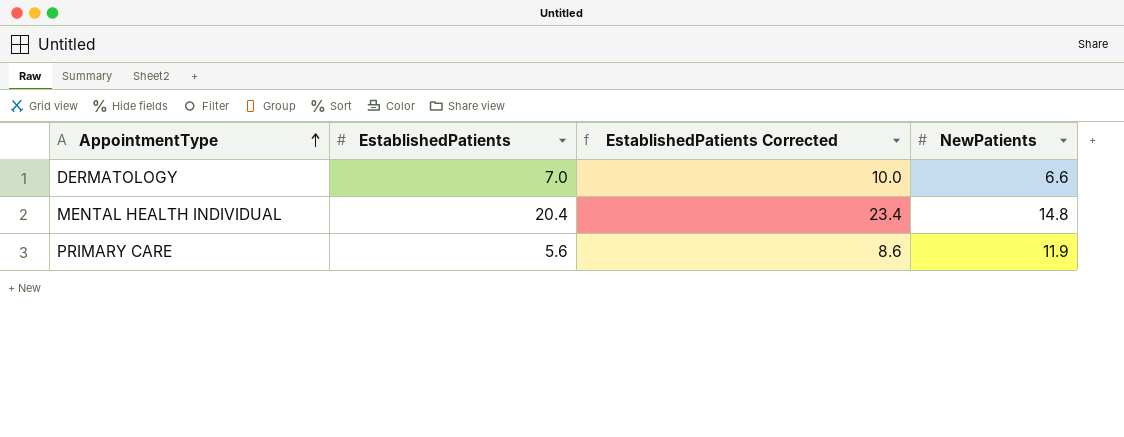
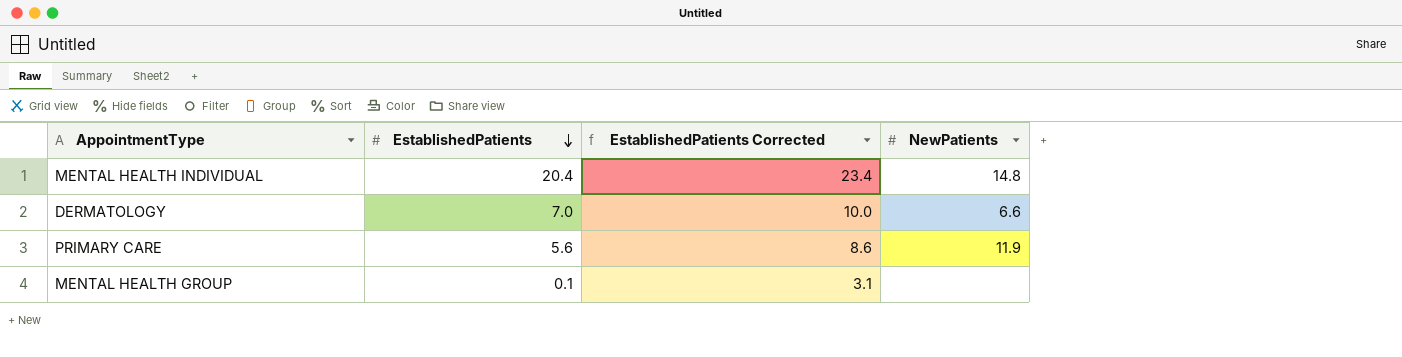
row order: AppointmentType ascending -> EstablishedPatients descending
row MENTAL HEALTH GROUP: none -> 0.1 | 3.1 | none

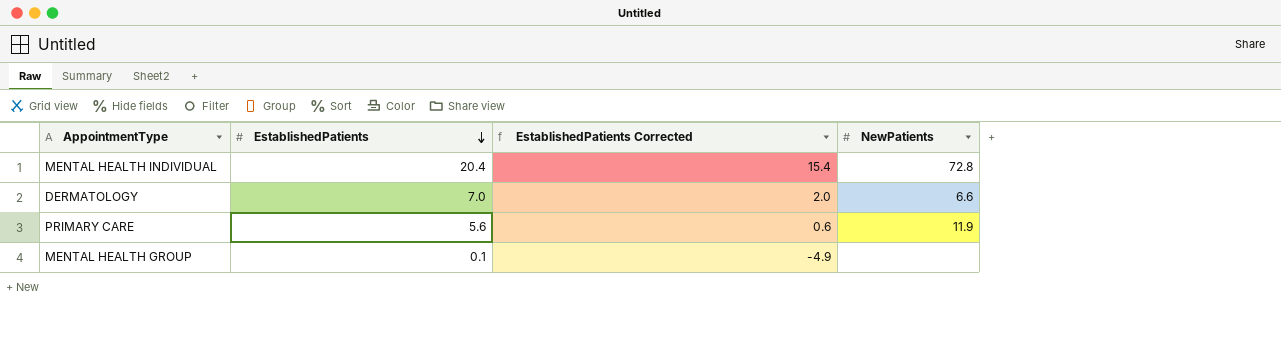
column EstablishedPatients Corrected | formula: [EstablishedPatients] + 3 -> [EstablishedPatients] - 5
MENTAL HEALTH INDIVIDUAL | NewPatients: 14.8 -> 72.8

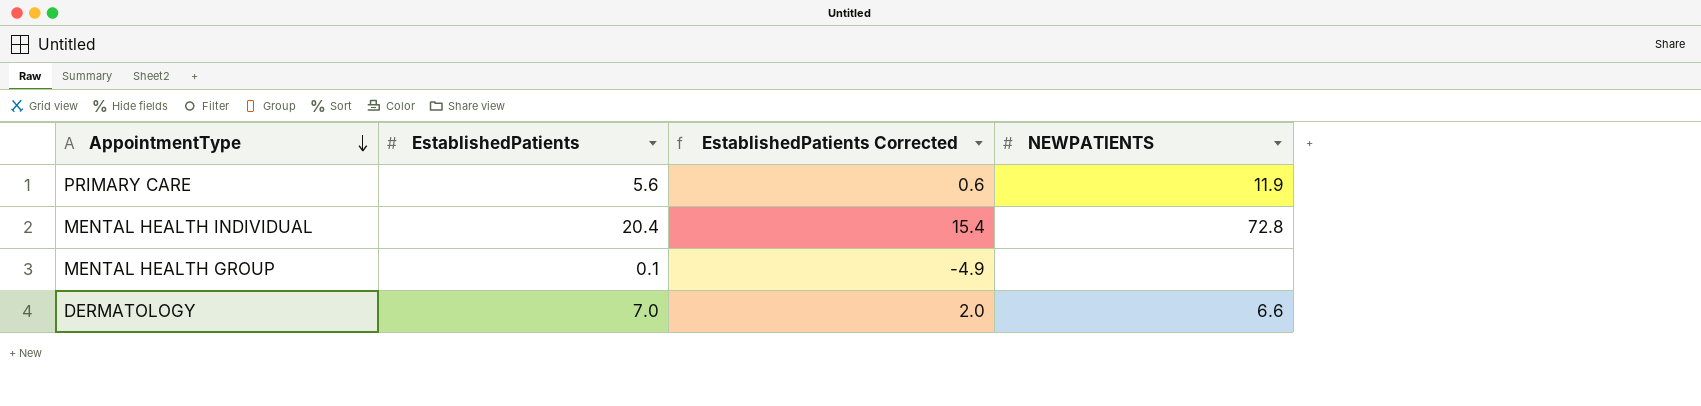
row order: EstablishedPatients descending -> AppointmentType descending
column name: NewPatients -> NEWPATIENTS

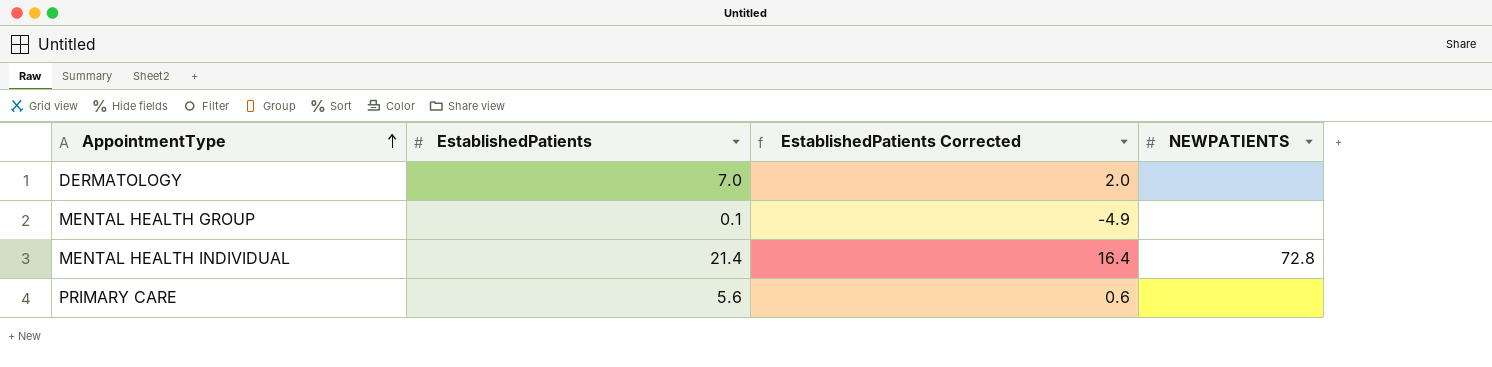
row order: AppointmentType descending -> AppointmentType ascending
DERMATOLOGY | NEWPATIENTS: 6.6 -> none
MENTAL HEALTH INDIVIDUAL | EstablishedPatients: 20.4 -> 21.4
MENTAL HEALTH INDIVIDUAL | EstablishedPatients Corrected: 15.4 -> 16.4
PRIMARY CARE | NEWPATIENTS: 11.9 -> none

